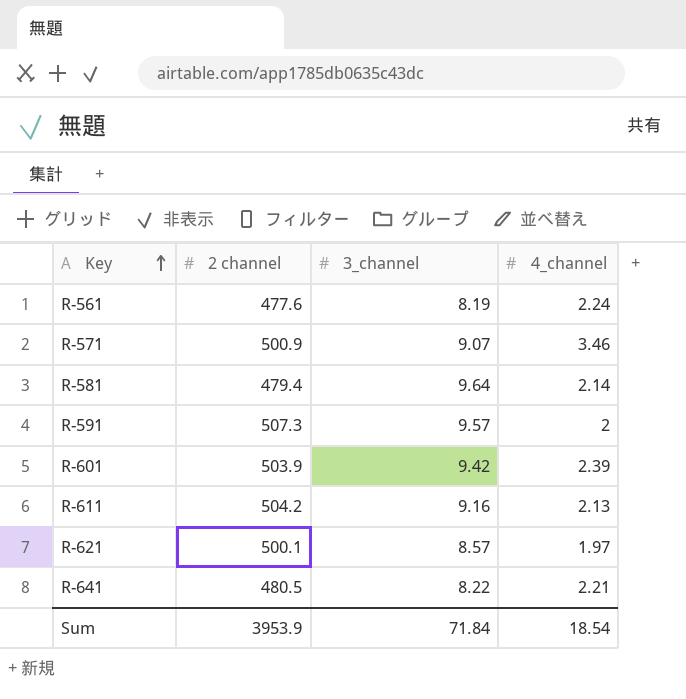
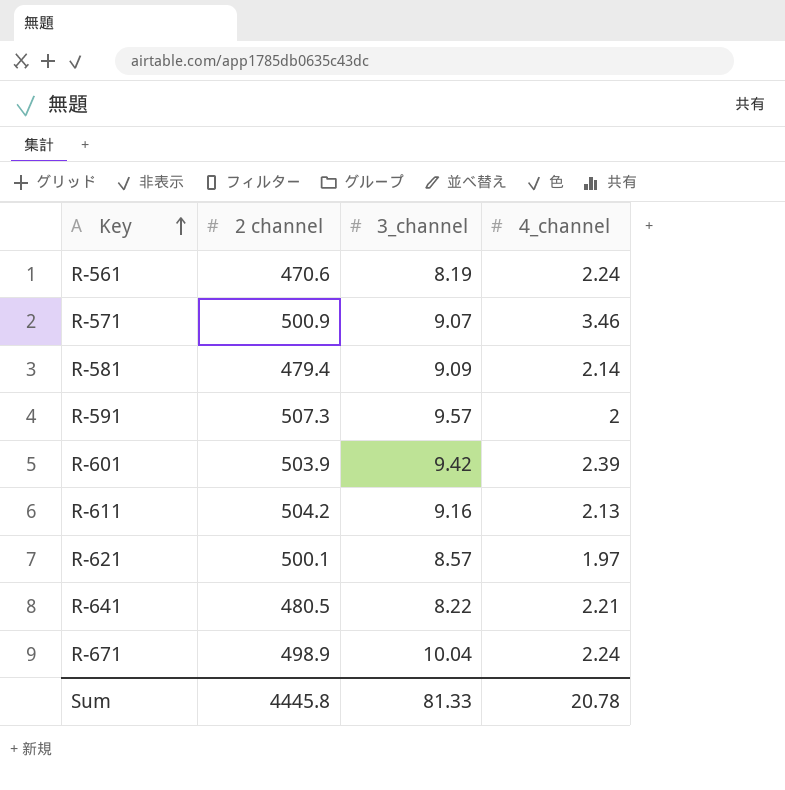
R-561 | 2 channel: 477.6 -> 470.6
R-581 | 3_channel: 9.64 -> 9.09
row R-671: none -> 498.9 | 10.04 | 2.24
Sum | 2 channel: 3953.9 -> 4445.8
Sum | 3_channel: 71.84 -> 81.33
Sum | 4_channel: 18.54 -> 20.78

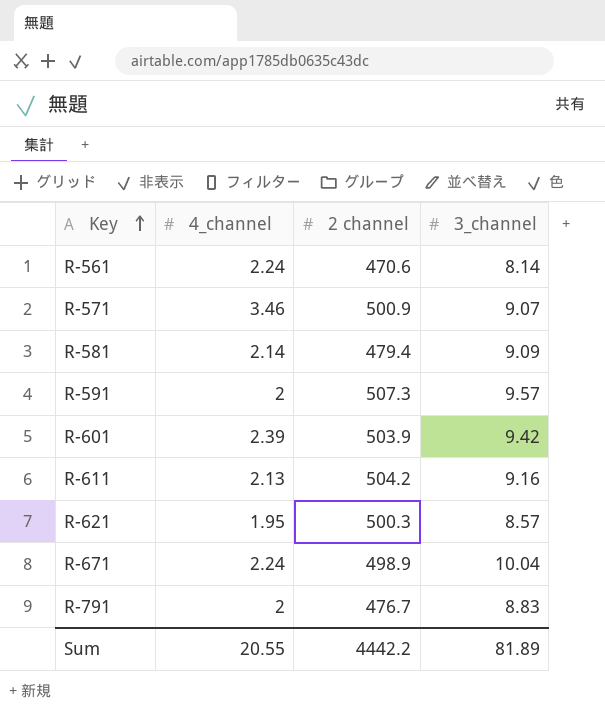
column 4_channel | position: 4 -> 2
row R-641: 480.5 | 8.22 | 2.21 -> none
R-561 | 3_channel: 8.19 -> 8.14
R-621 | 4_channel: 1.97 -> 1.95
R-621 | 2 channel: 500.1 -> 500.3
row R-791: none -> 2 | 476.7 | 8.83
Sum | 4_channel: 20.78 -> 20.55
Sum | 2 channel: 4445.8 -> 4442.2
Sum | 3_channel: 81.33 -> 81.89

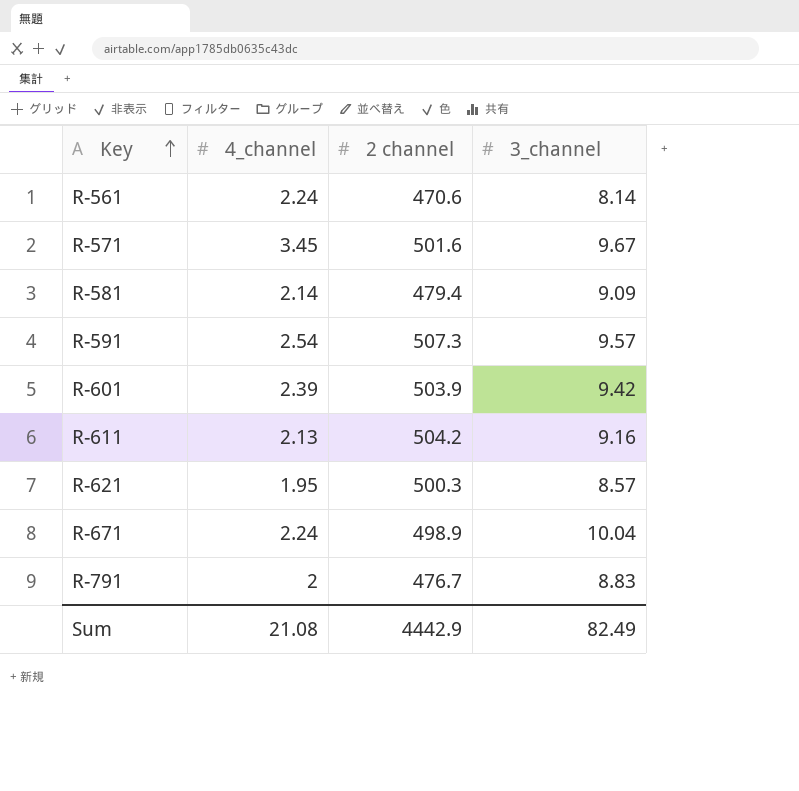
R-571 | 4_channel: 3.46 -> 3.45
R-571 | 2 channel: 500.9 -> 501.6
R-571 | 3_channel: 9.07 -> 9.67
R-591 | 4_channel: 2 -> 2.54
Sum | 4_channel: 20.55 -> 21.08
Sum | 2 channel: 4442.2 -> 4442.9
Sum | 3_channel: 81.89 -> 82.49

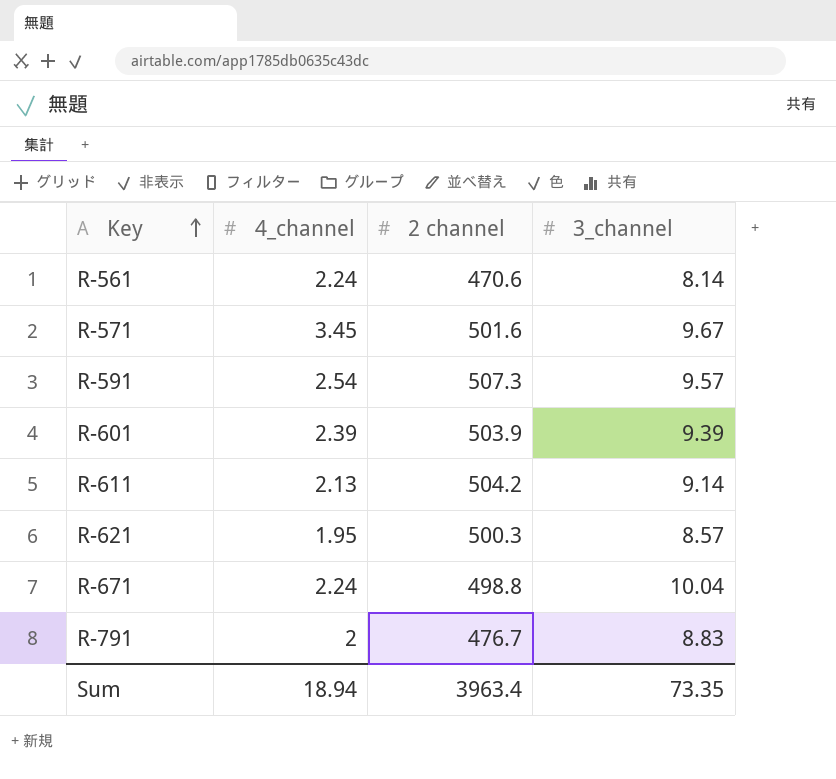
row R-581: 2.14 | 479.4 | 9.09 -> none
R-601 | 3_channel: 9.42 -> 9.39
R-611 | 3_channel: 9.16 -> 9.14
R-671 | 2 channel: 498.9 -> 498.8
Sum | 4_channel: 21.08 -> 18.94
Sum | 2 channel: 4442.9 -> 3963.4
Sum | 3_channel: 82.49 -> 73.35

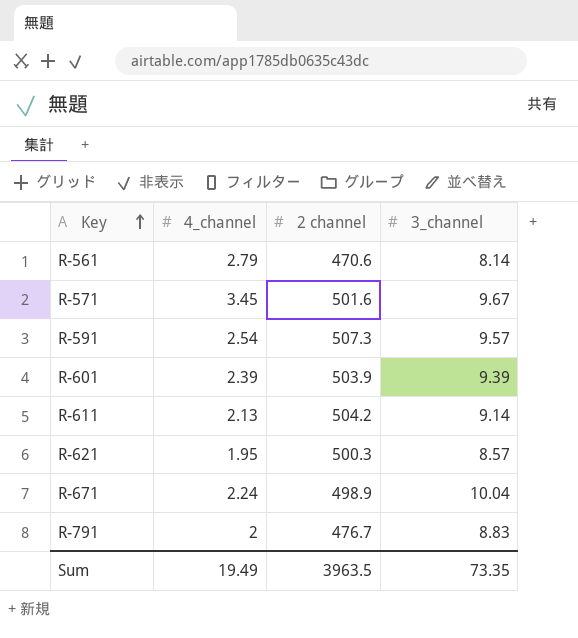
R-561 | 4_channel: 2.24 -> 2.79
R-671 | 2 channel: 498.8 -> 498.9
Sum | 4_channel: 18.94 -> 19.49
Sum | 2 channel: 3963.4 -> 3963.5

